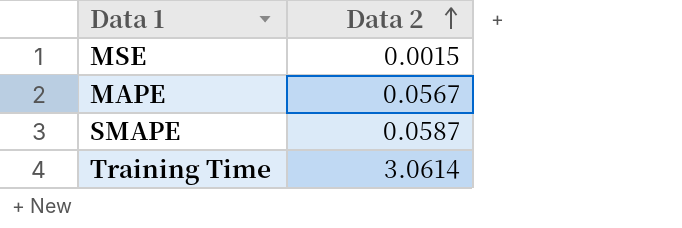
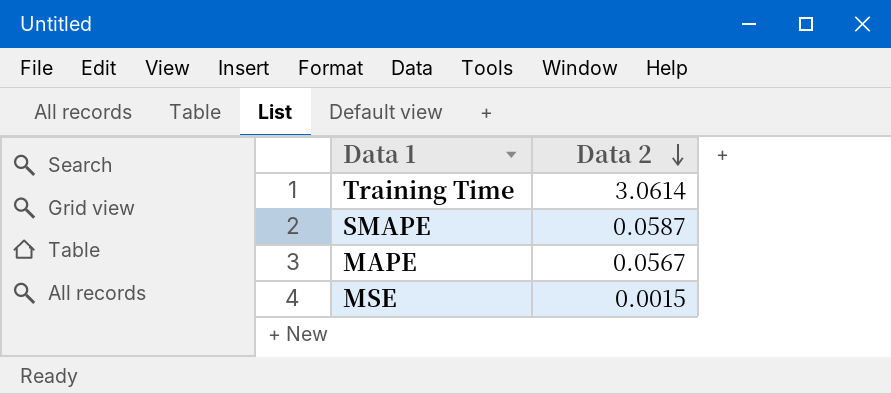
row order: Data 2 ascending -> Data 2 descending

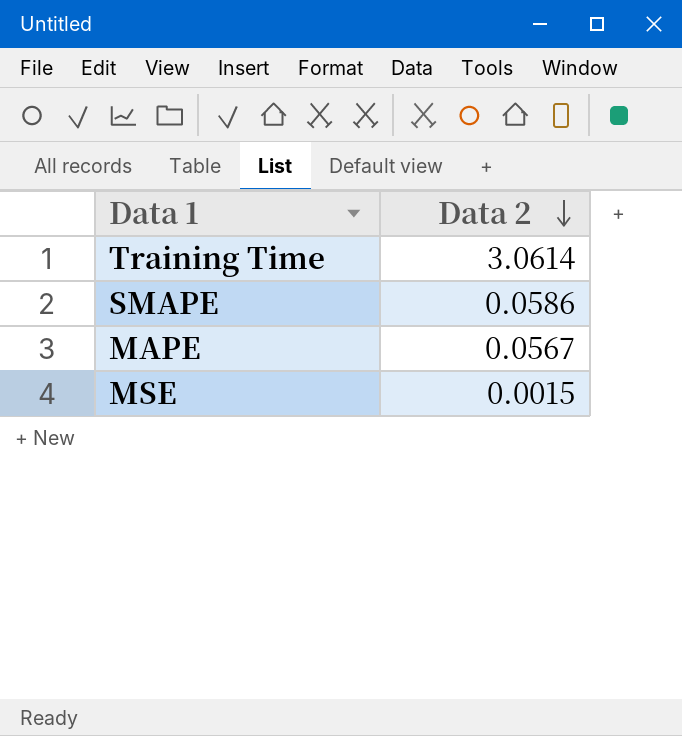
SMAPE | Data 2: 0.0587 -> 0.0586

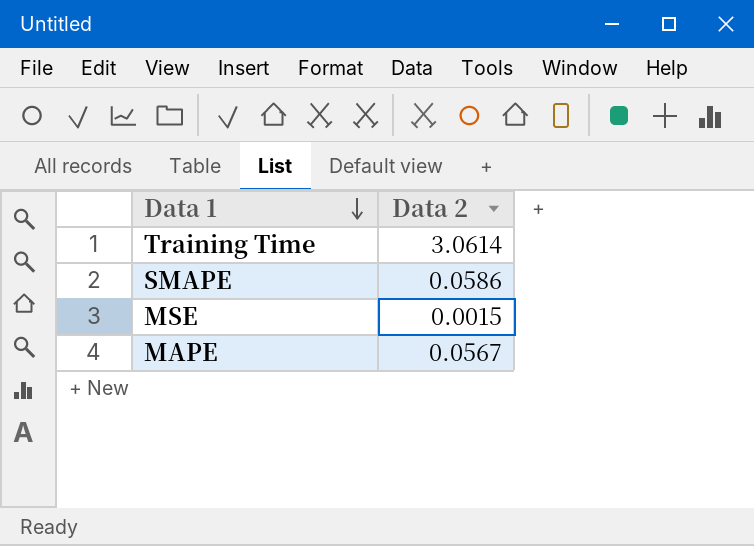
row order: Data 2 descending -> Data 1 descending

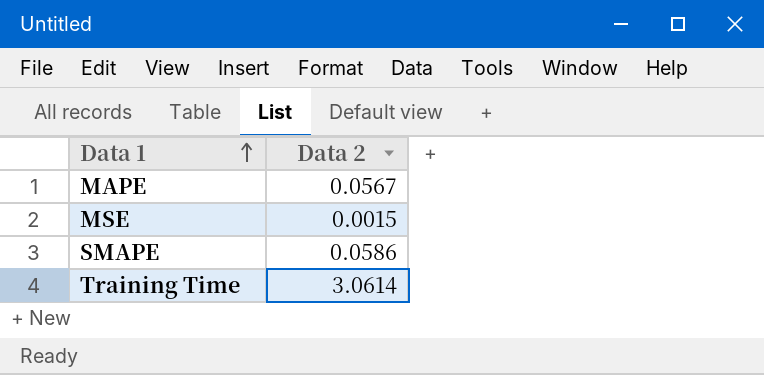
row order: Data 1 descending -> Data 1 ascending

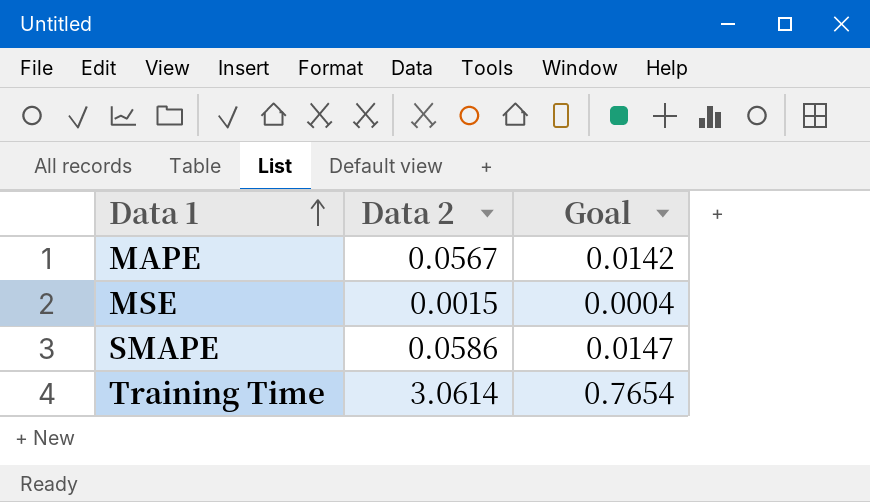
column Goal | formula: none -> [Data 2] * 0.25

